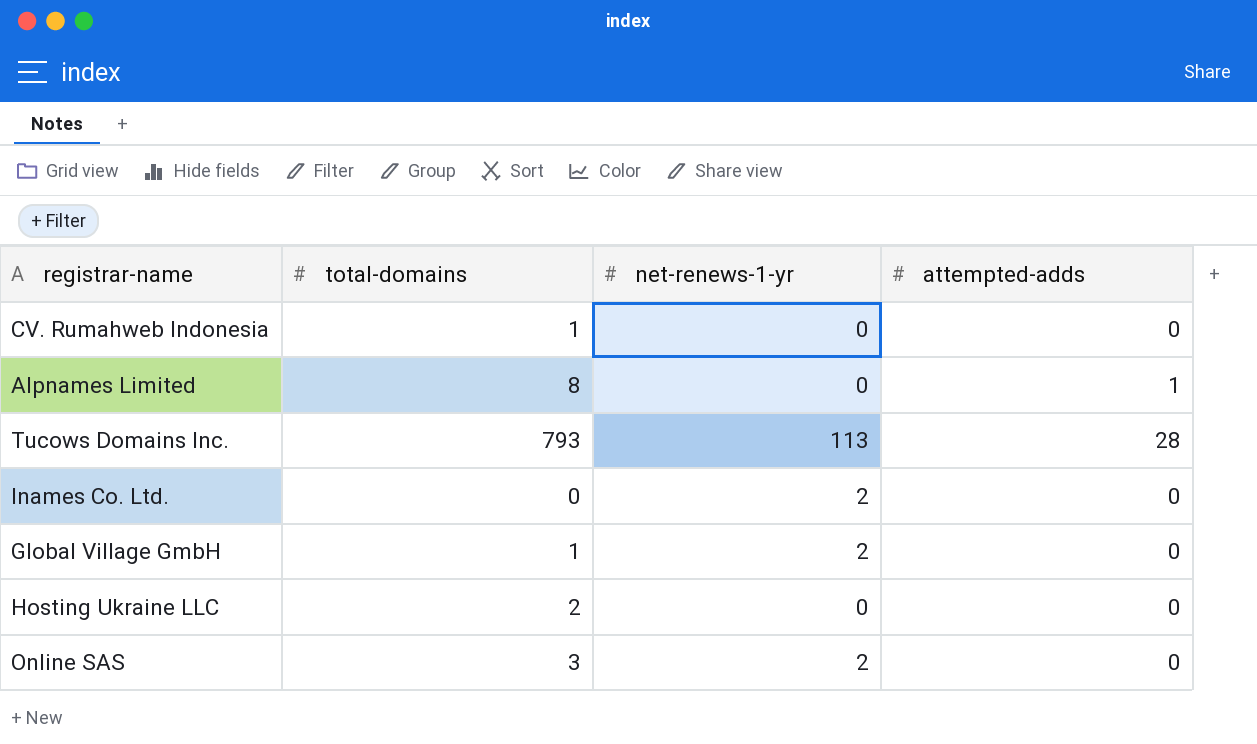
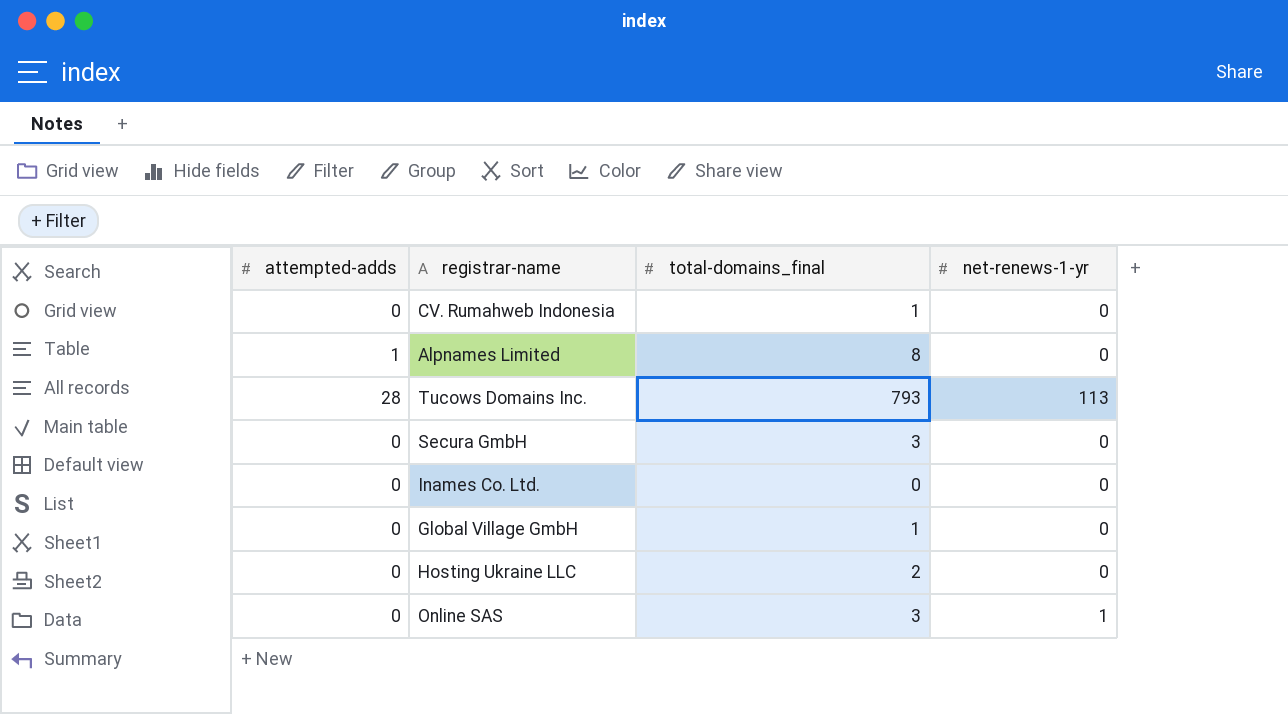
column attempted-adds | position: 4 -> 1
column name: total-domains -> total-domains_final
row Secura GmbH: none -> 0 | 3 | 0
Inames Co. Ltd. | net-renews-1-yr: 2 -> 0
Global Village GmbH | net-renews-1-yr: 2 -> 0
Online SAS | net-renews-1-yr: 2 -> 1

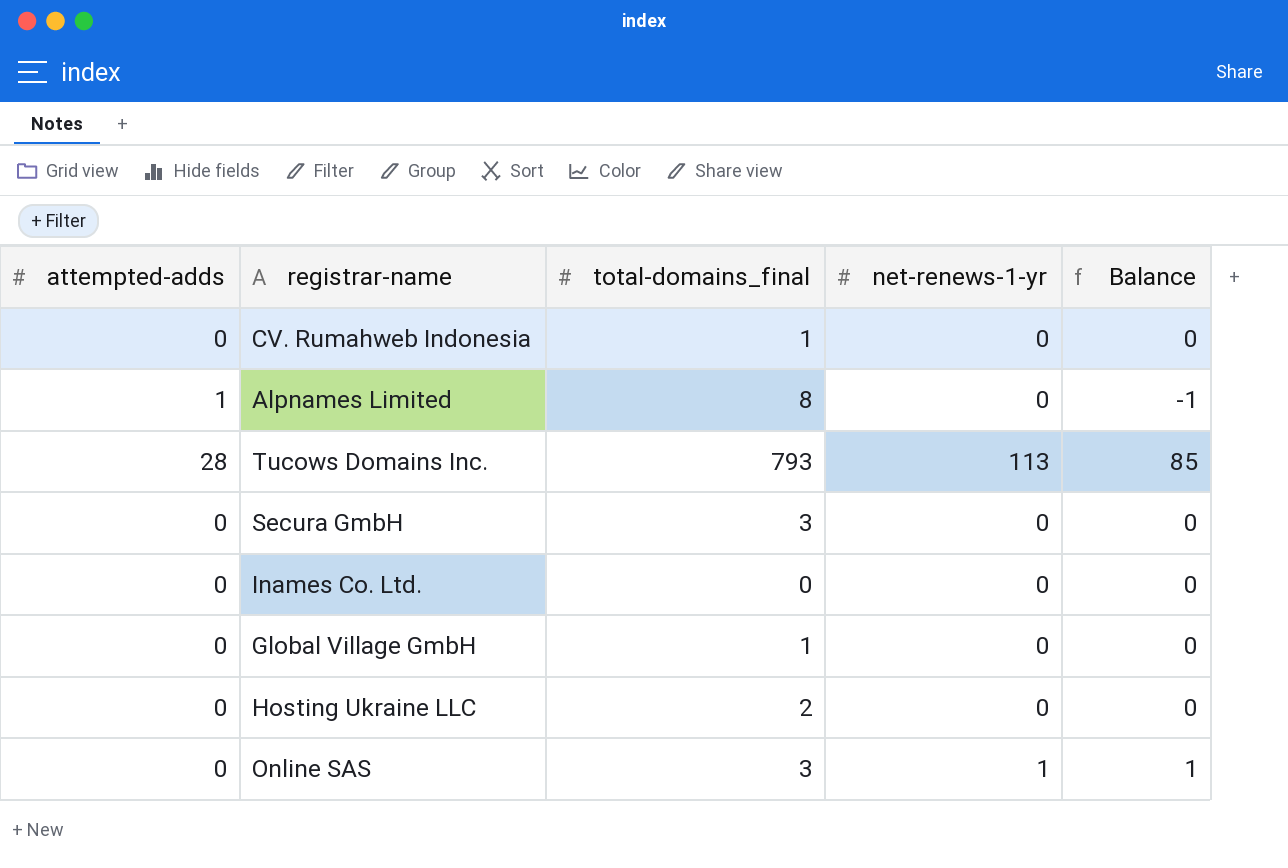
column Balance | formula: none -> [net-renews-1-yr] - [attempted-adds]

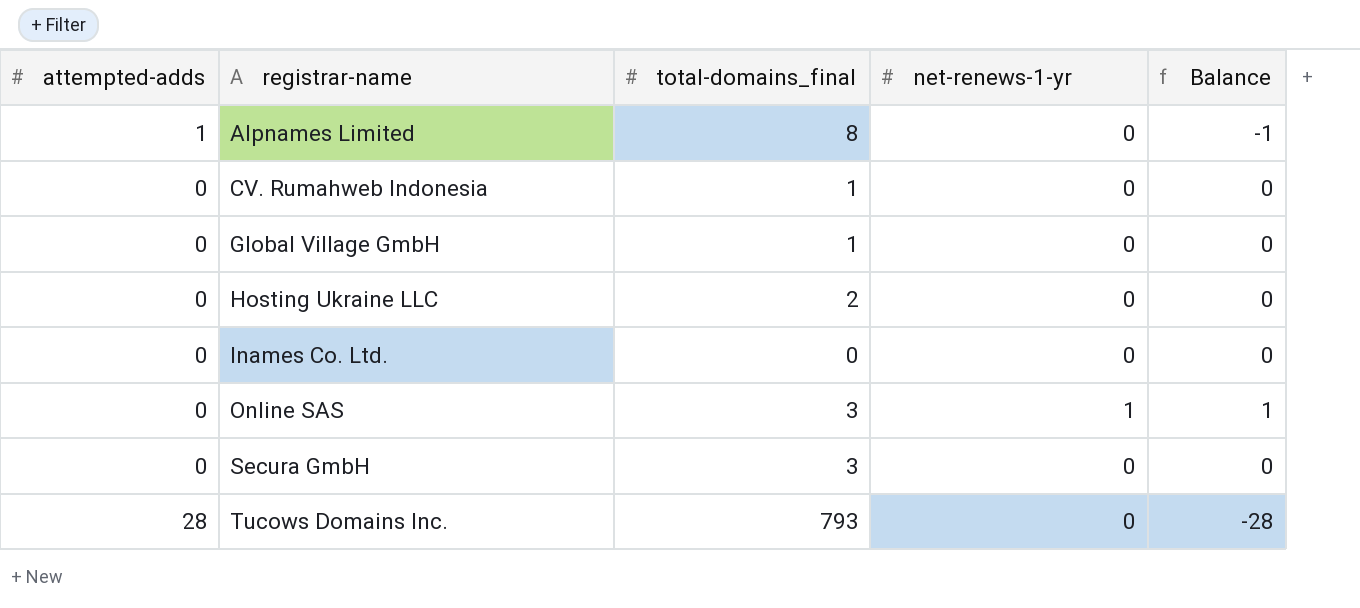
row order: none -> registrar-name ascending
Tucows Domains Inc. | net-renews-1-yr: 113 -> 0
Tucows Domains Inc. | Balance: 85 -> -28

